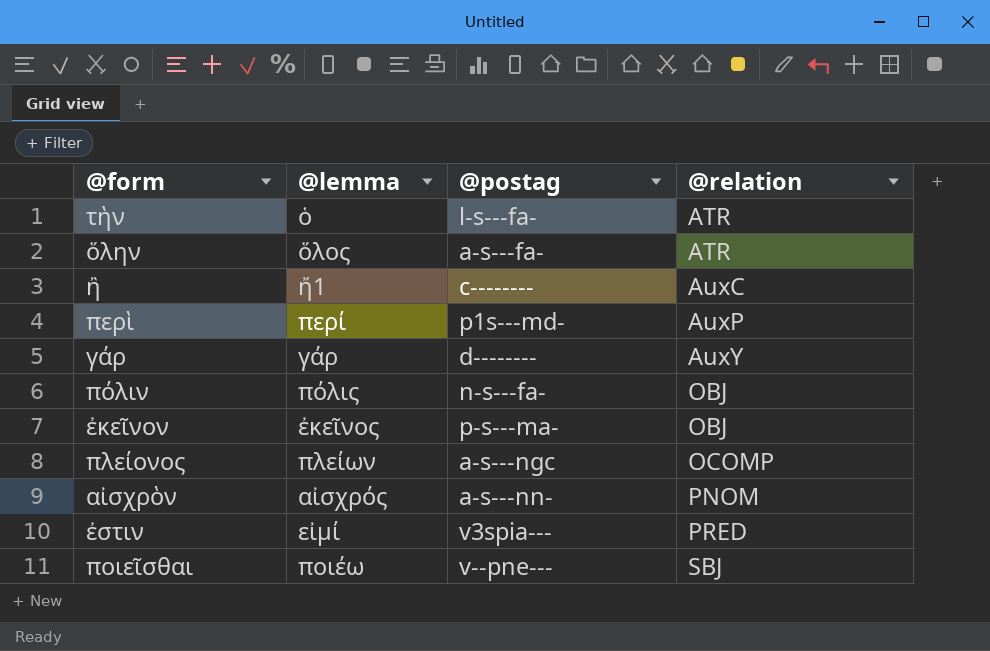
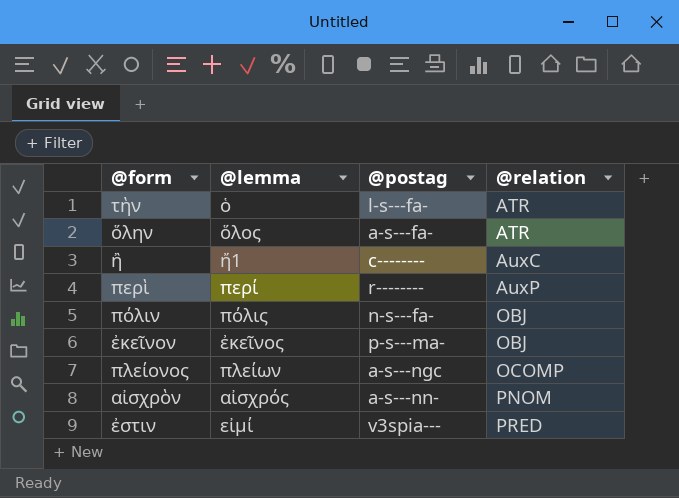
row γάρ: γάρ | d-------- | AuxY -> none
row ποιεῖσθαι: ποιέω | v--pne--- | SBJ -> none
περὶ | @postag: p1s---md- -> r--------

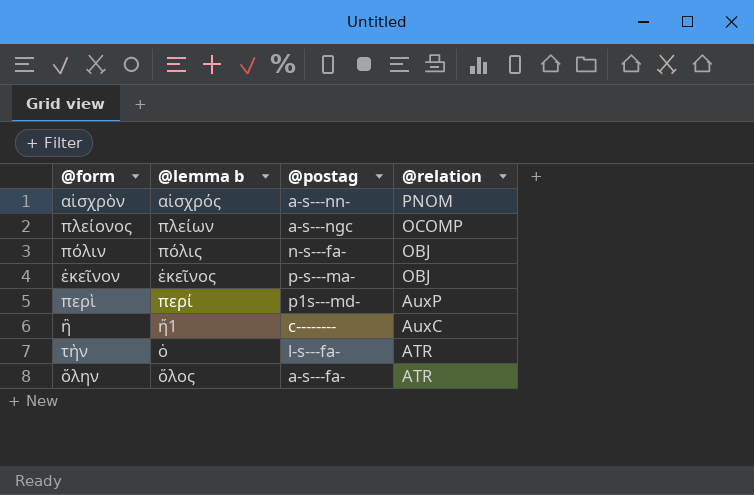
row order: @relation ascending -> @relation descending
column name: @lemma -> @lemma b
row ἐστιν: εἰμί | v3spia--- | PRED -> none
περὶ | @postag: r-------- -> p1s---md-

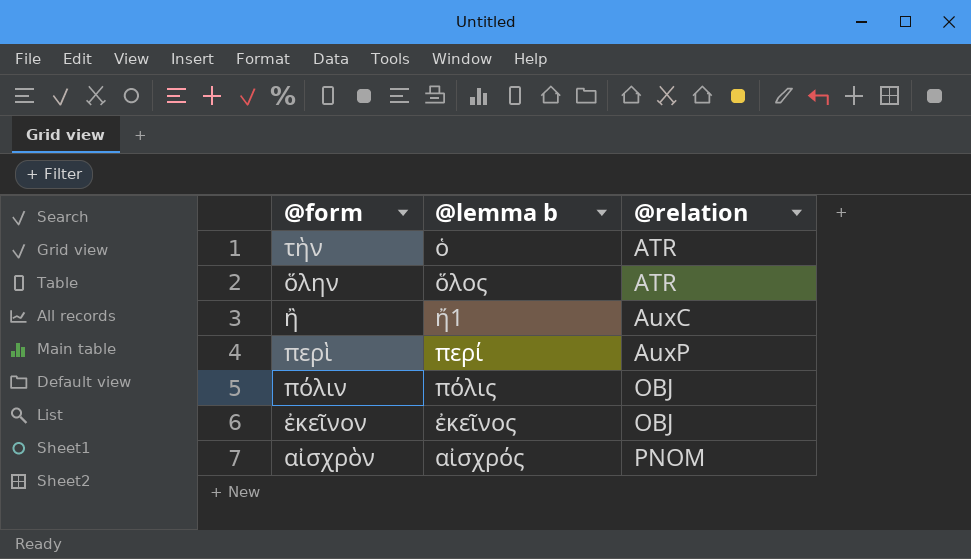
row order: @relation descending -> @relation ascending
column @postag | position: 3 -> none
row πλείονος: πλείων | a-s---ngc | OCOMP -> none

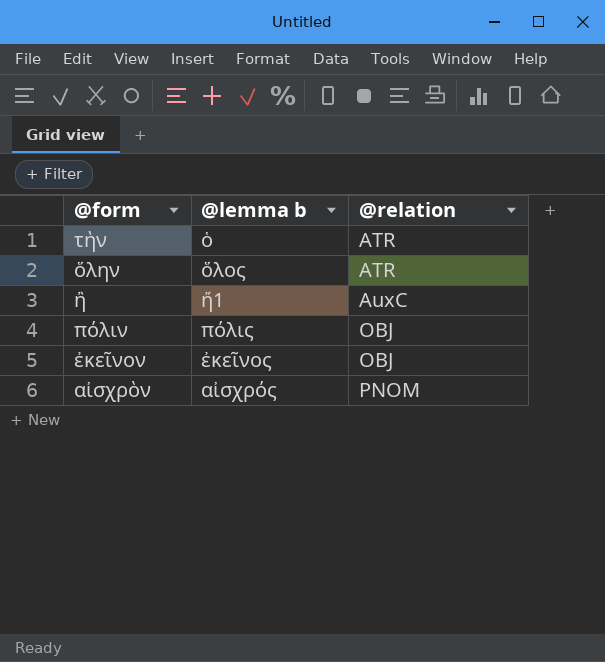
row περὶ: περί | AuxP -> none

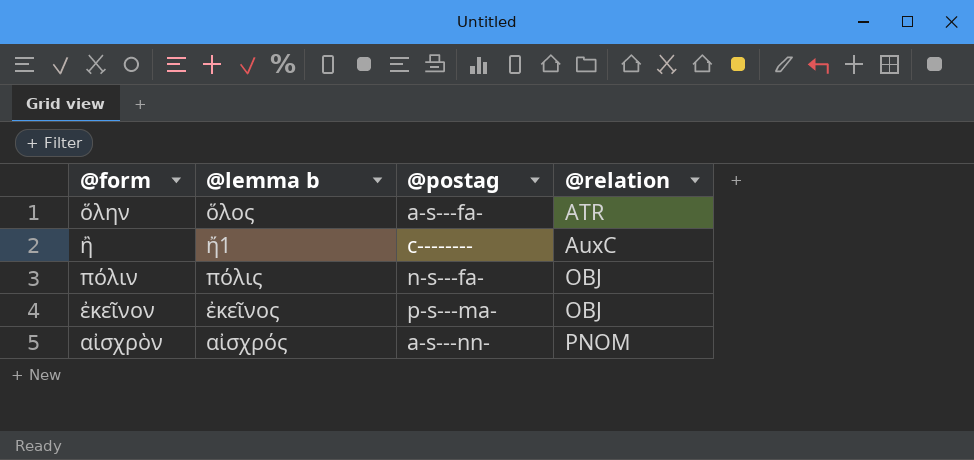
column @postag | position: none -> 3
row τὴν: ὁ | ATR -> none

